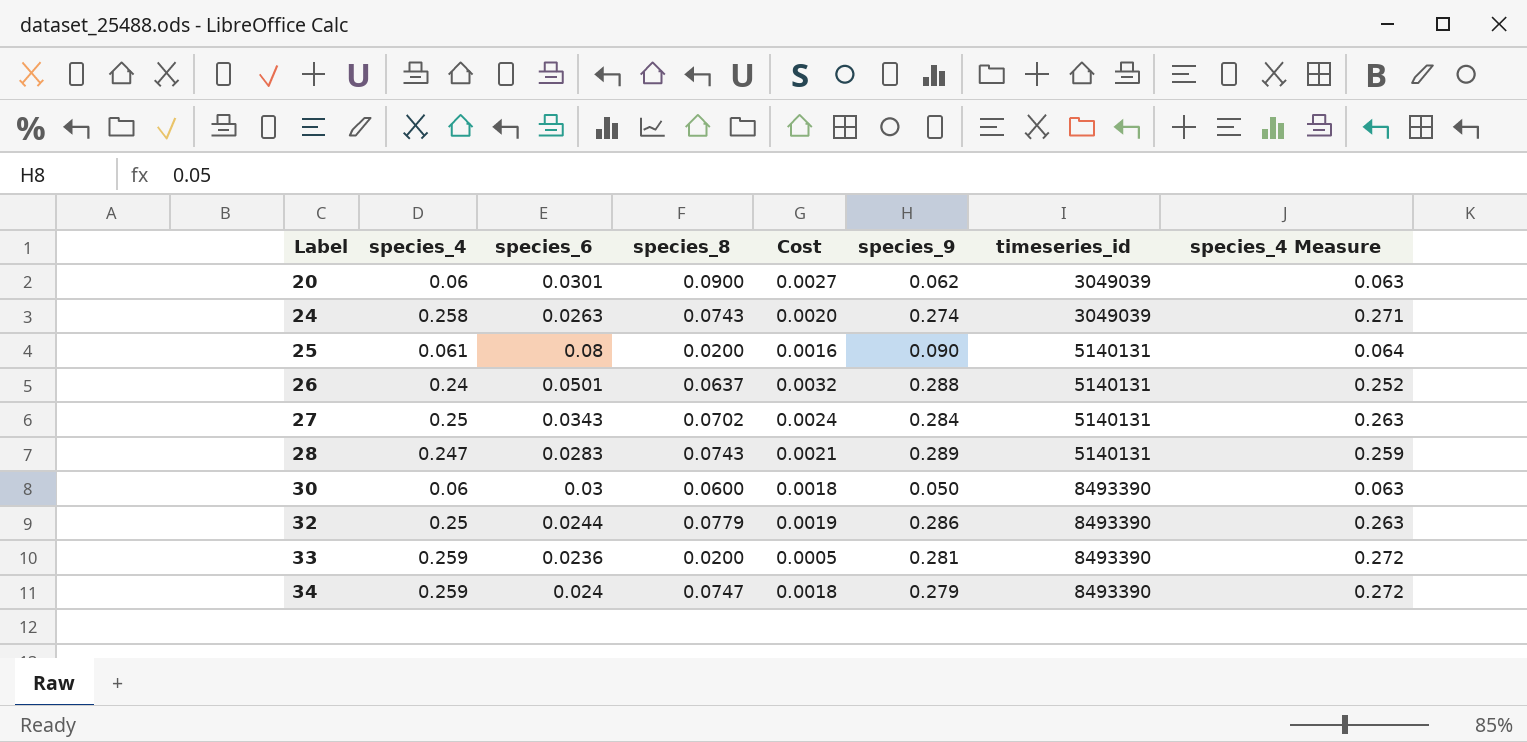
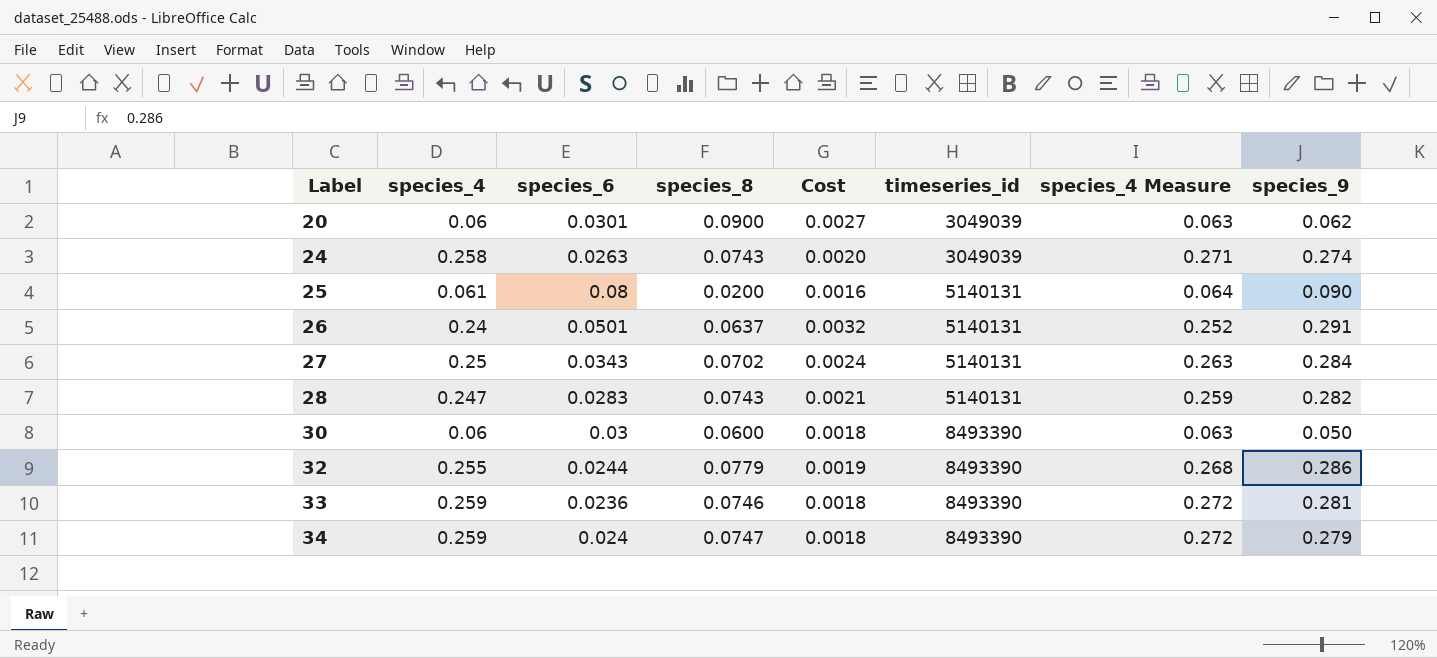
column species_9 | position: 6 -> 8
26 | species_9: 0.288 -> 0.291
28 | species_9: 0.289 -> 0.282
32 | species_4: 0.25 -> 0.255
32 | species_4 Measure: 0.263 -> 0.268
33 | species_8: 0.0200 -> 0.0746
33 | Cost: 0.0005 -> 0.0018

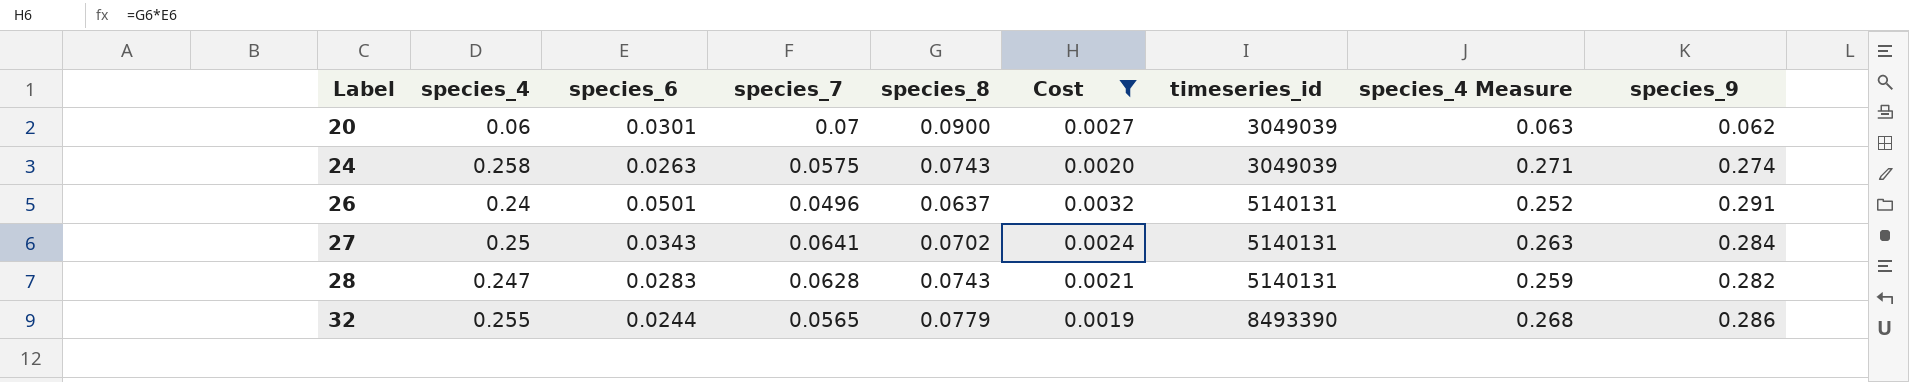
filter: none -> Cost >= 0.0019
column species_7 | position: none -> 4

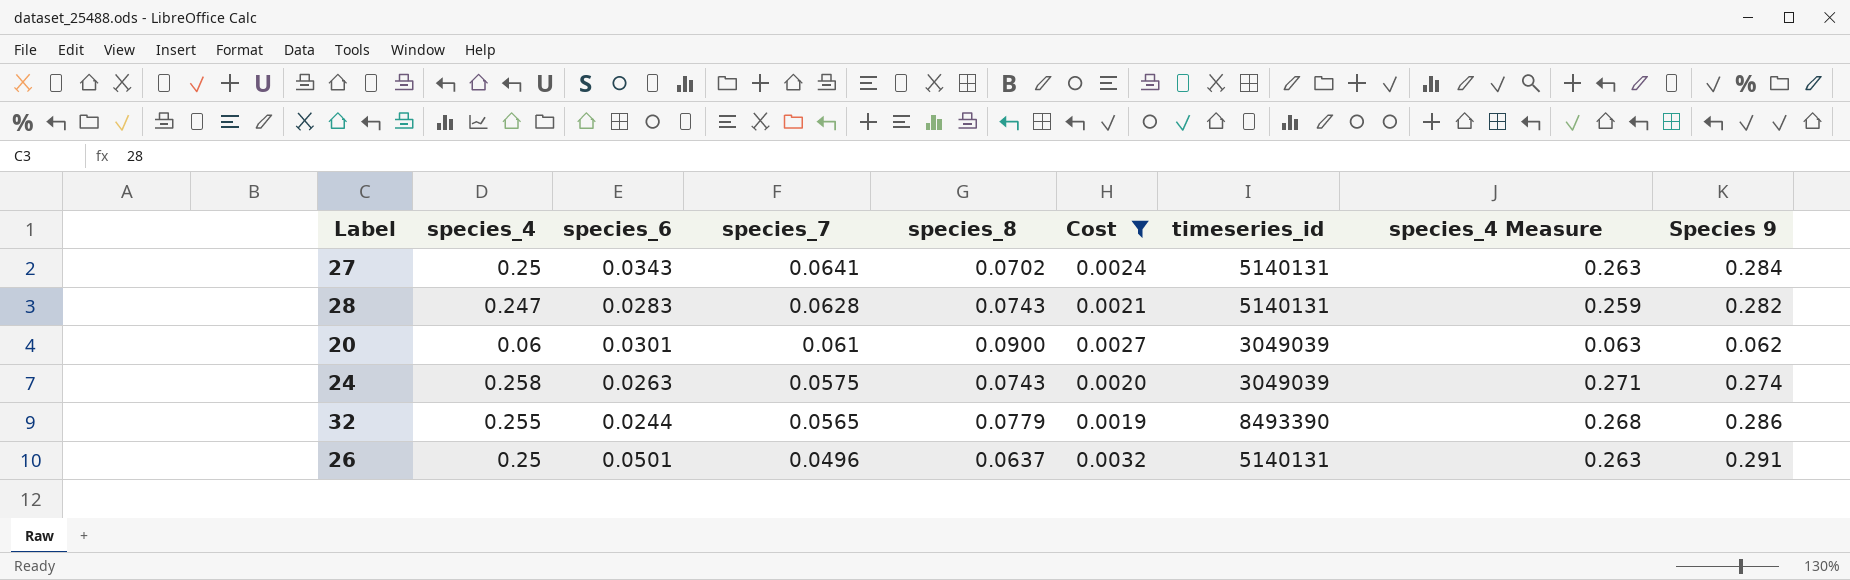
row order: Label ascending -> species_7 descending
column name: species_9 -> Species 9
20 | species_7: 0.07 -> 0.061
26 | species_4: 0.24 -> 0.25
26 | species_4 Measure: 0.252 -> 0.263

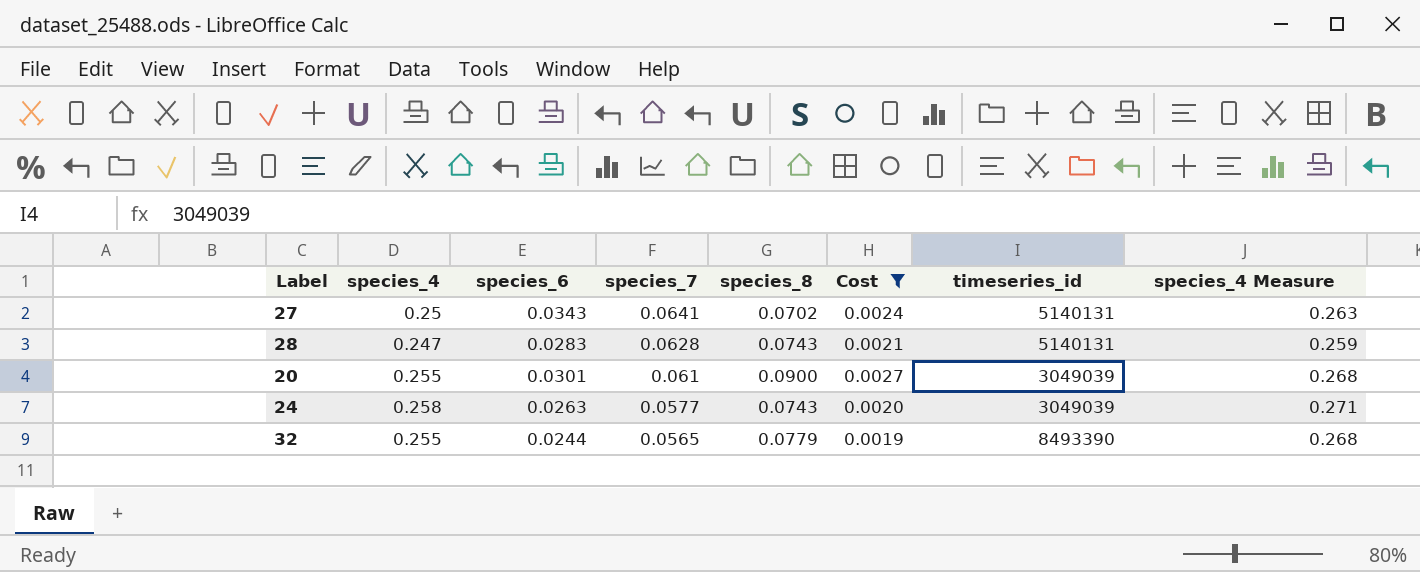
column Species 9 | position: 9 -> none
row 26: 0.25 | 0.0501 | 0.0496 | 0.0637 | 0.0032 | 5140131 | 0.263 | 0.291 -> none
20 | species_4: 0.06 -> 0.255
20 | species_4 Measure: 0.063 -> 0.268
24 | species_7: 0.0575 -> 0.0577

